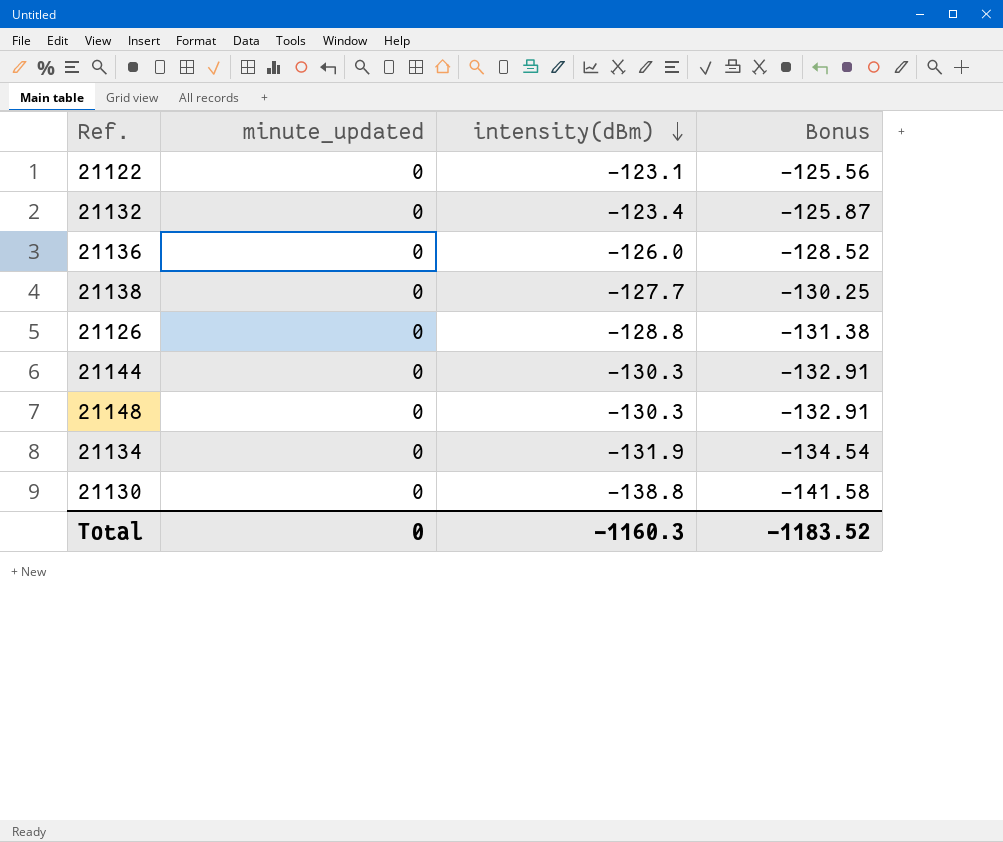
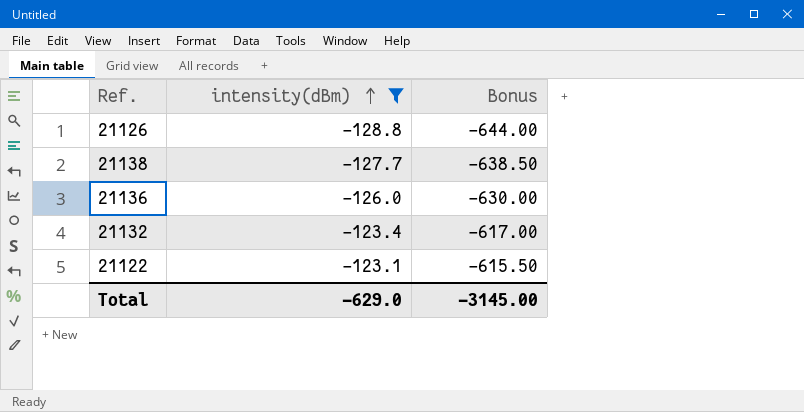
filter: none -> intensity(dBm) >= -128.8
row order: intensity(dBm) descending -> intensity(dBm) ascending
column minute_updated | position: 2 -> none
column Bonus | formula: [intensity(dBm)] * 1.02 -> [intensity(dBm)] * 5
Total | intensity(dBm): -1160.3 -> -629.0
Total | Bonus: -1183.52 -> -3145.00

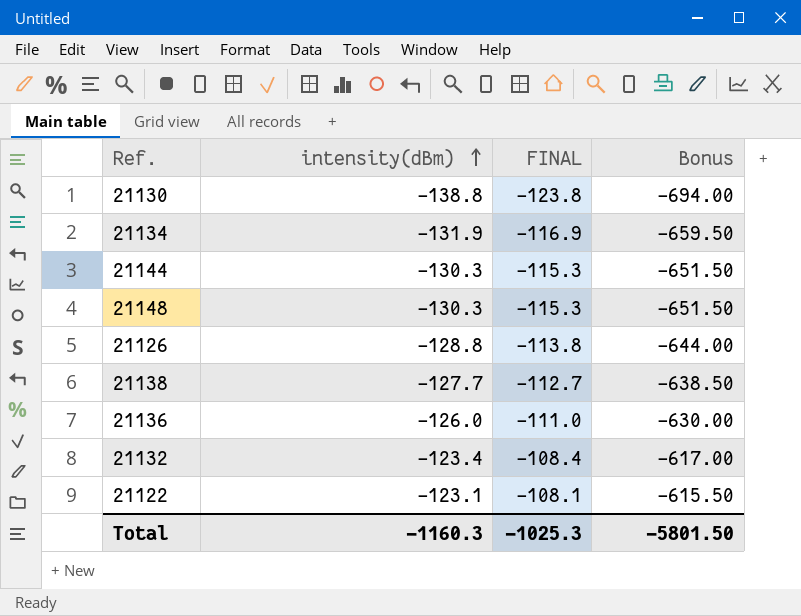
filter: intensity(dBm) >= -128.8 -> none
column FINAL | formula: none -> [intensity(dBm)] + 15
Total | intensity(dBm): -629.0 -> -1160.3
Total | Bonus: -3145.00 -> -5801.50

